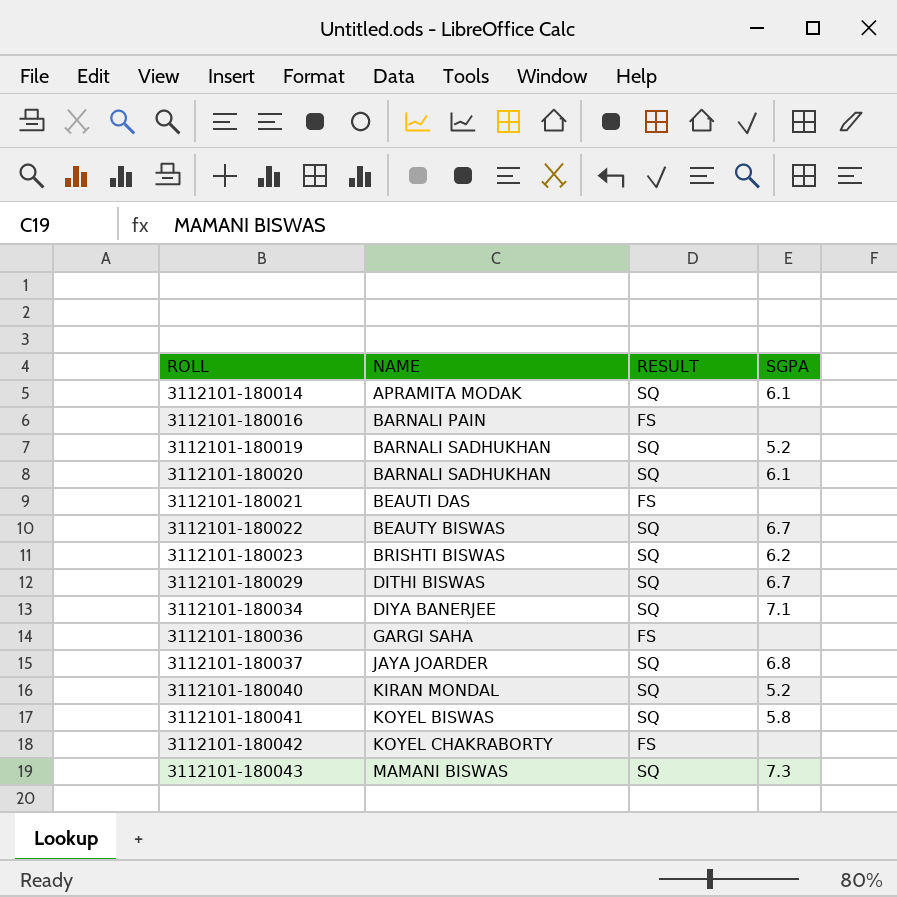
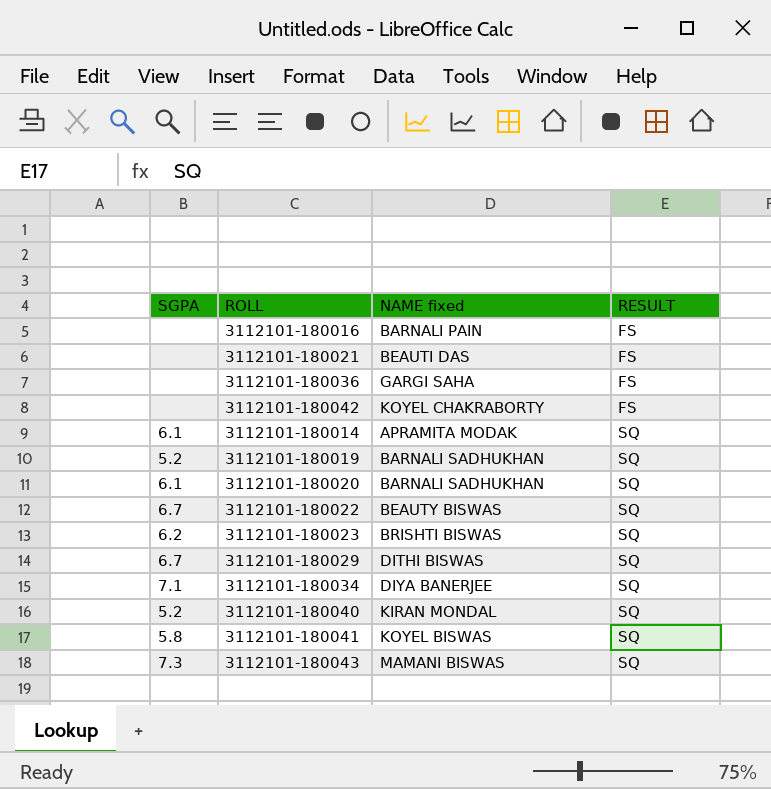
row order: ROLL ascending -> RESULT ascending
column SGPA | position: 4 -> 1
column name: NAME -> NAME fixed
row 3112101-180037: JAYA JOARDER | SQ | 6.8 -> none

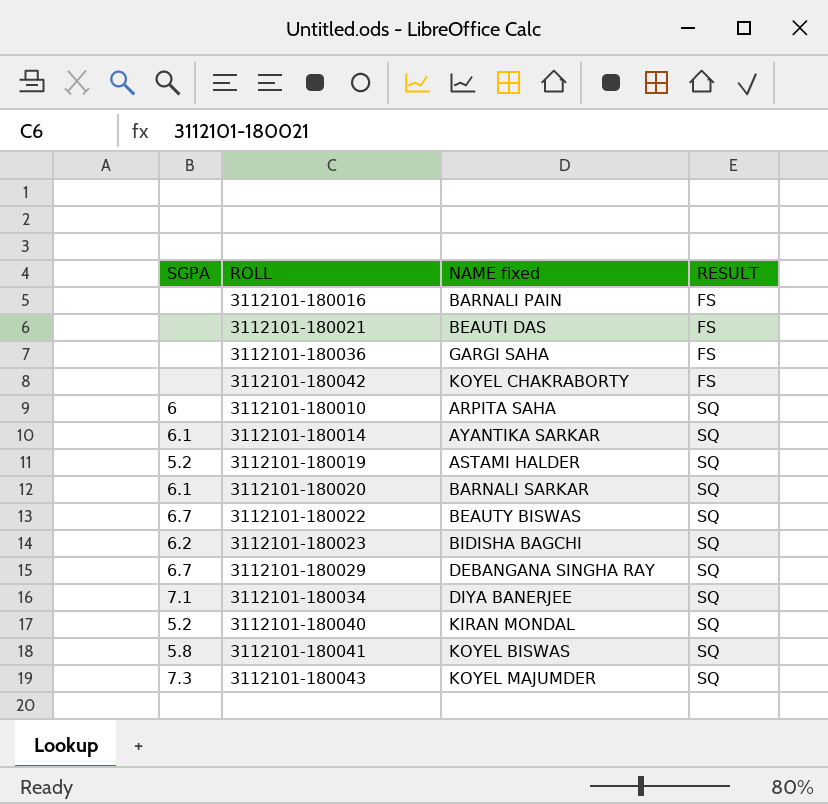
row 3112101-180010: none -> 6 | ARPITA SAHA | SQ
3112101-180014 | NAME fixed: APRAMITA MODAK -> AYANTIKA SARKAR
3112101-180019 | NAME fixed: BARNALI SADHUKHAN -> ASTAMI HALDER
3112101-180020 | NAME fixed: BARNALI SADHUKHAN -> BARNALI SARKAR
3112101-180023 | NAME fixed: BRISHTI BISWAS -> BIDISHA BAGCHI
3112101-180029 | NAME fixed: DITHI BISWAS -> DEBANGANA SINGHA RAY
3112101-180043 | NAME fixed: MAMANI BISWAS -> KOYEL MAJUMDER

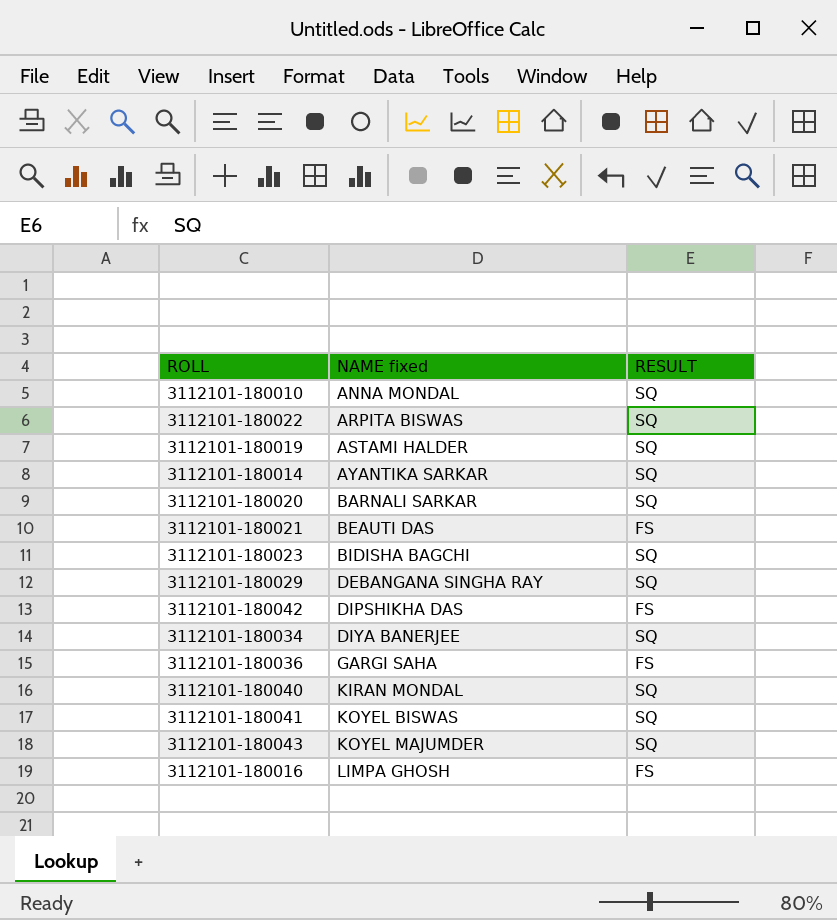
row order: RESULT ascending -> NAME fixed ascending
column SGPA | position: 1 -> none
3112101-180010 | NAME fixed: ARPITA SAHA -> ANNA MONDAL
3112101-180022 | NAME fixed: BEAUTY BISWAS -> ARPITA BISWAS
3112101-180042 | NAME fixed: KOYEL CHAKRABORTY -> DIPSHIKHA DAS
3112101-180016 | NAME fixed: BARNALI PAIN -> LIMPA GHOSH

